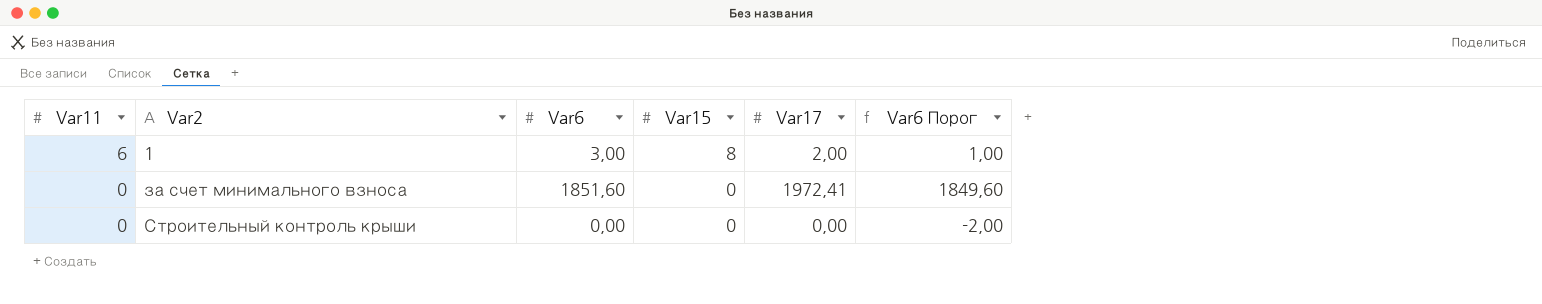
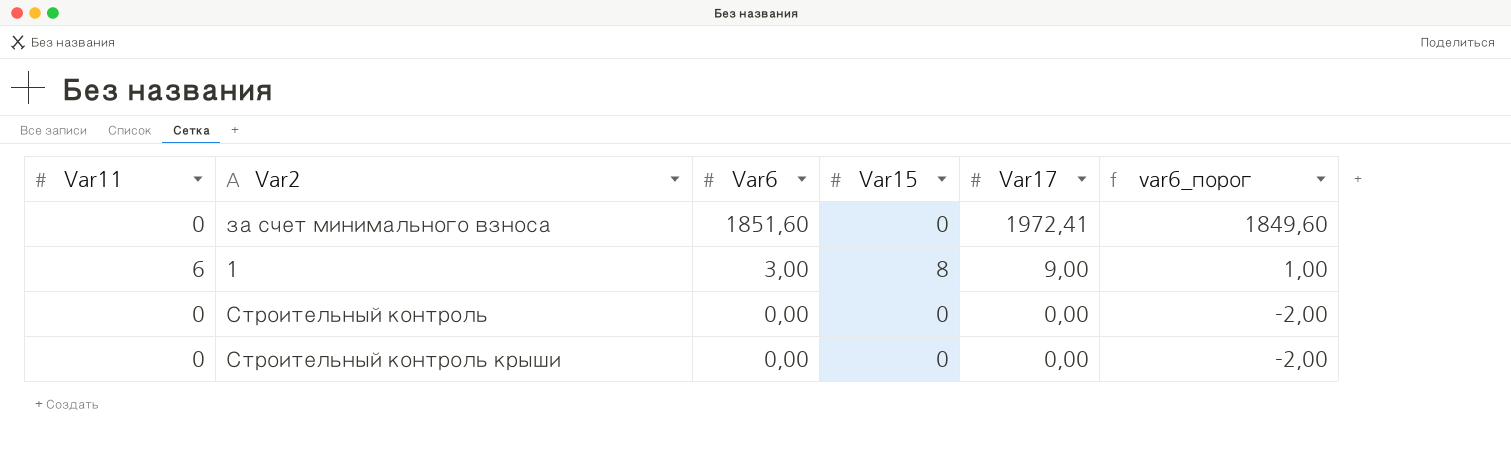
row order: Var11 descending -> Var6 descending
column name: Var6 Порог -> var6_порог
1 | Var17: 2,00 -> 9,00
row Строительный контроль: none -> 0 | 0,00 | 0 | 0,00 | -2,00

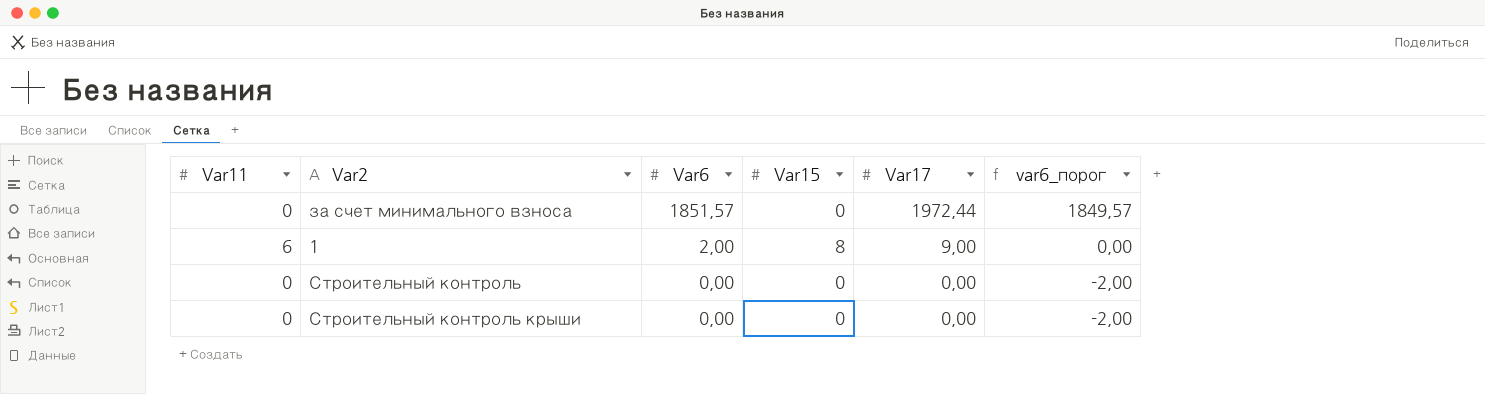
за счет минимального взноса | Var6: 1851,60 -> 1851,57
за счет минимального взноса | Var17: 1972,41 -> 1972,44
за счет минимального взноса | var6_порог: 1849,60 -> 1849,57
1 | Var6: 3,00 -> 2,00
1 | var6_порог: 1,00 -> 0,00

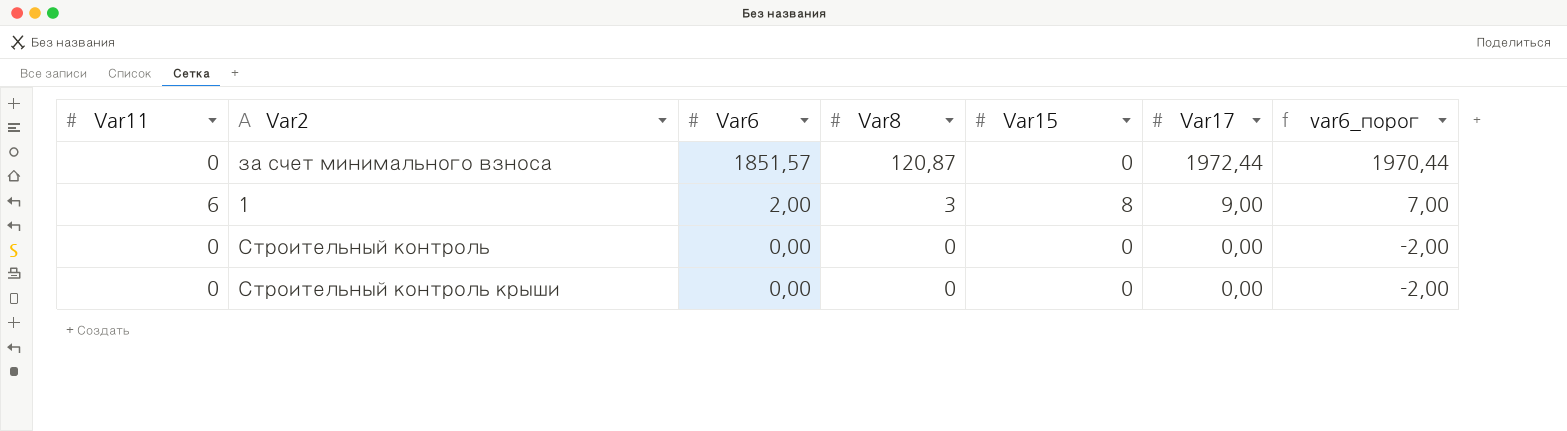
column Var8 | position: none -> 4
column var6_порог | formula: [Var6] - 2 -> [Var17] - 2

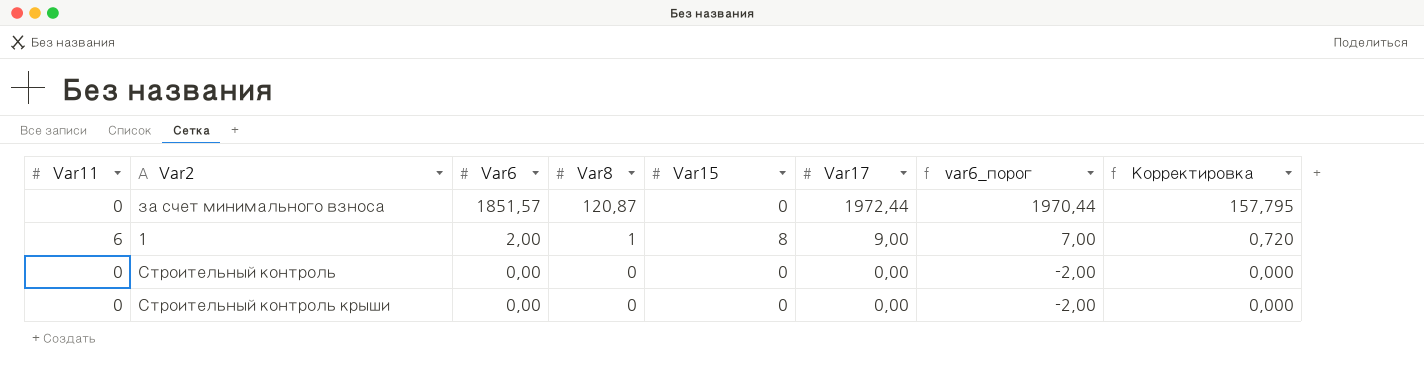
column Корректировка | formula: none -> [Var17] * 0,08
1 | Var8: 3 -> 1

